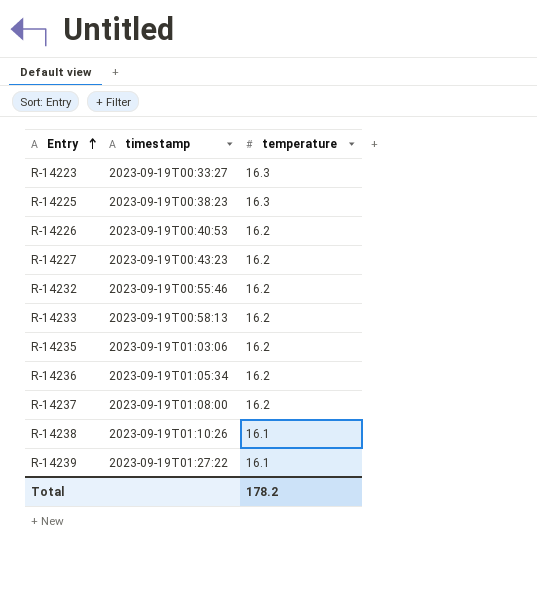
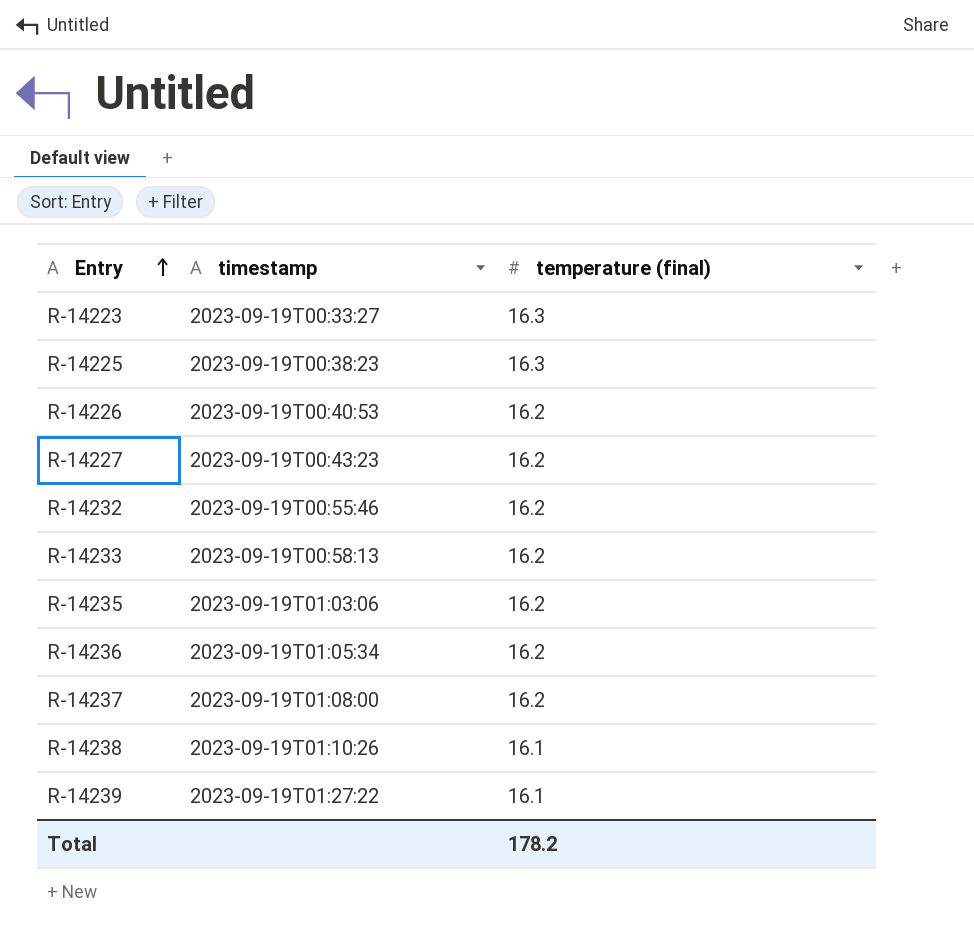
column name: temperature -> temperature (final)

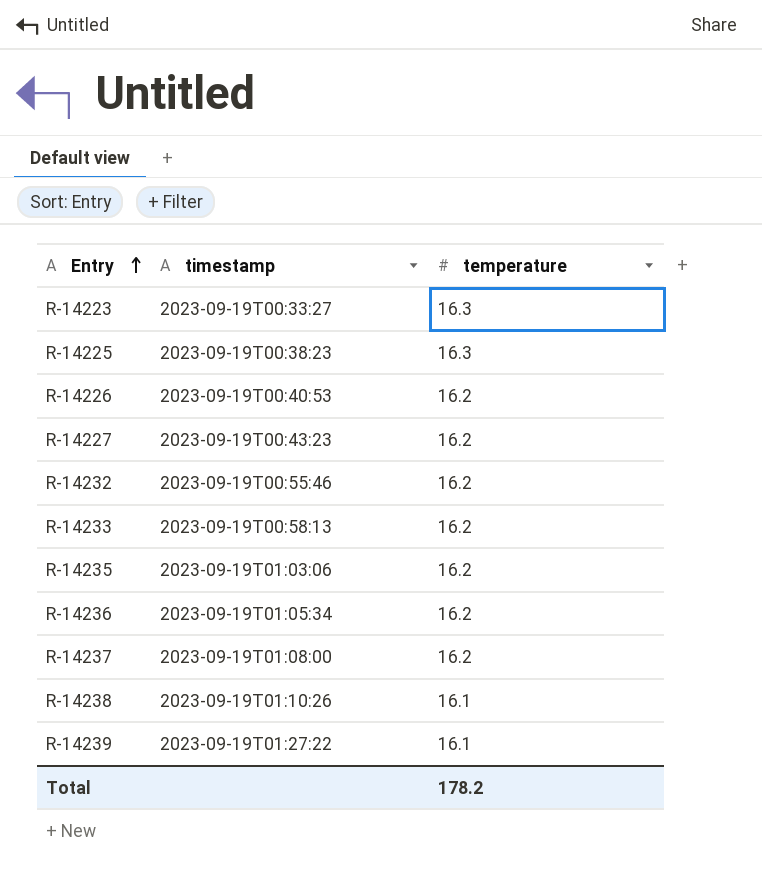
column name: temperature (final) -> temperature

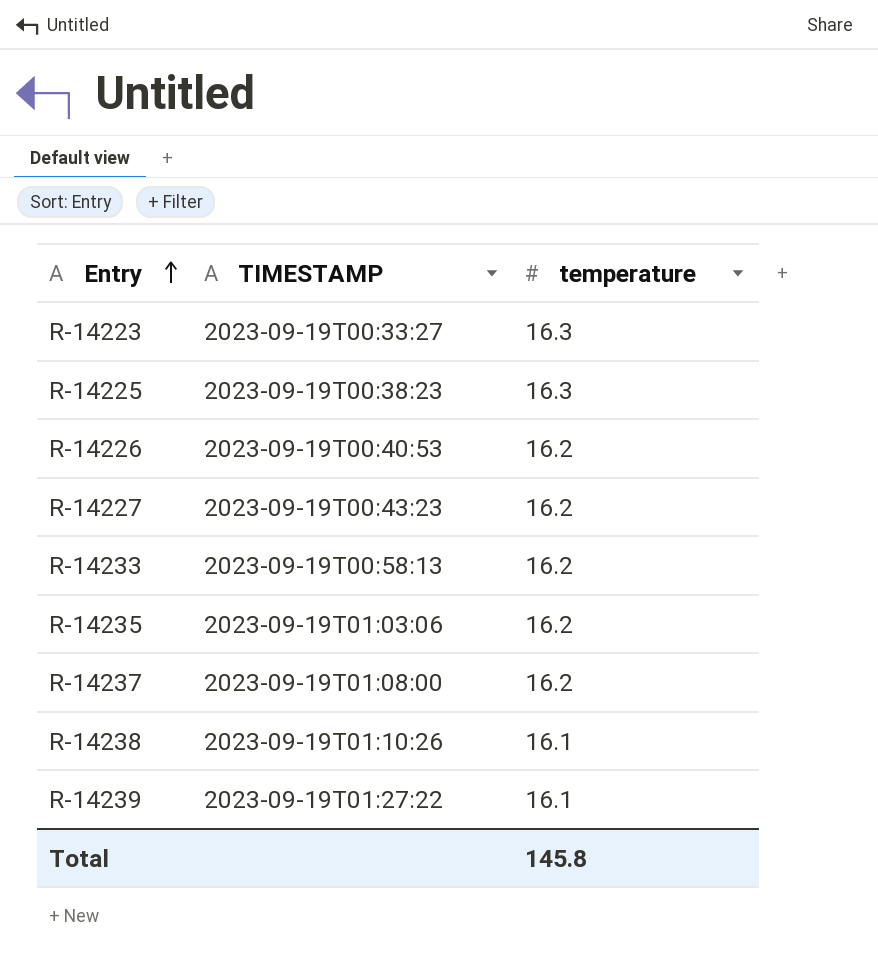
column name: timestamp -> TIMESTAMP
row R-14232: 2023-09-19T00:55:46 | 16.2 -> none
row R-14236: 2023-09-19T01:05:34 | 16.2 -> none
Total | temperature: 178.2 -> 145.8

